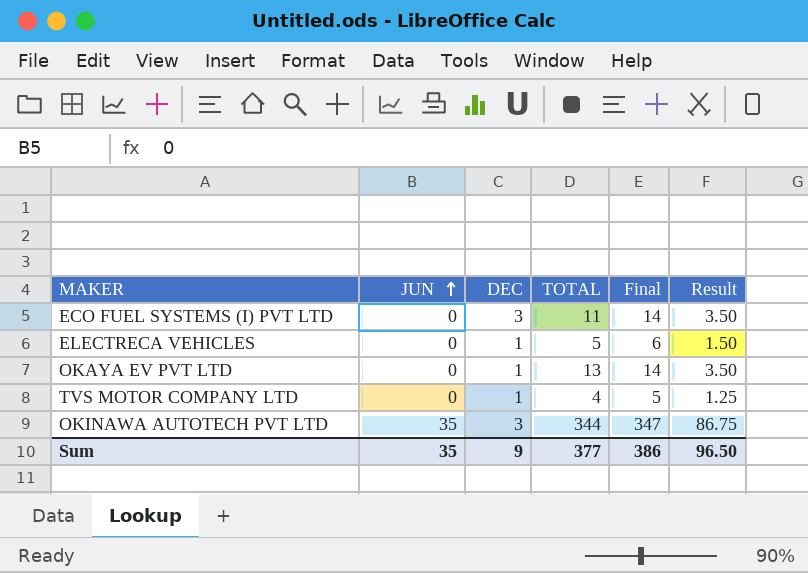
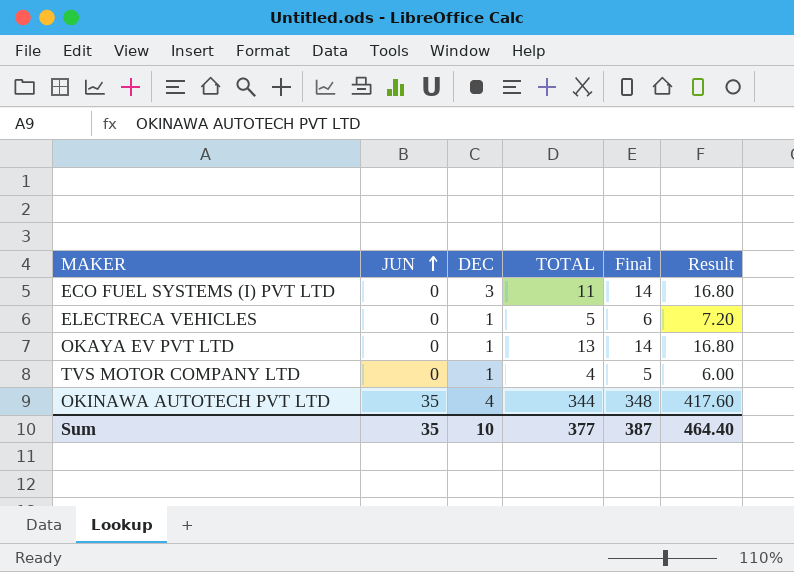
column Result | formula: [Final] * 0.25 -> [Final] * 1.2
OKINAWA AUTOTECH PVT LTD | DEC: 3 -> 4
OKINAWA AUTOTECH PVT LTD | Final: 347 -> 348
Sum | DEC: 9 -> 10
Sum | Final: 386 -> 387
Sum | Result: 96.50 -> 464.40

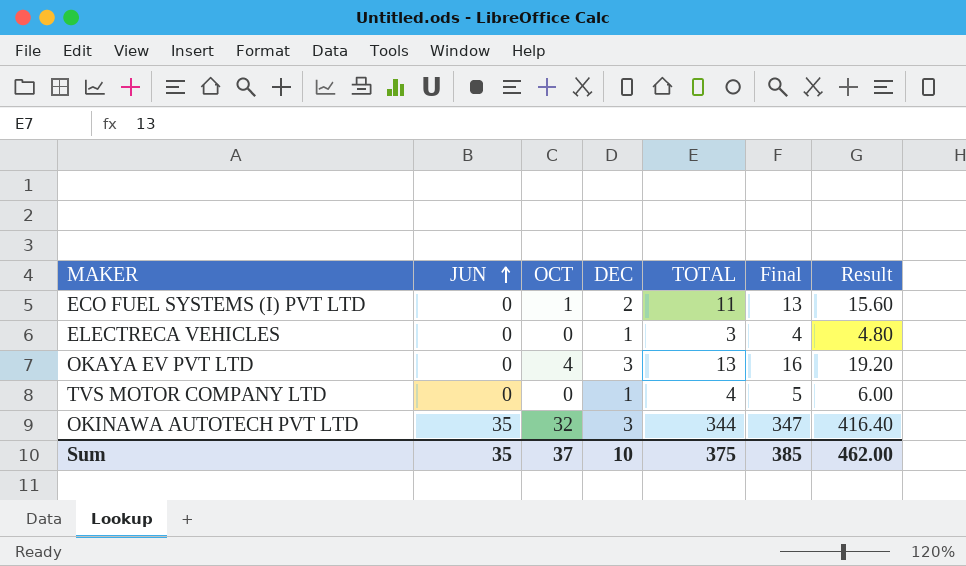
column OCT | position: none -> 3
ECO FUEL SYSTEMS (I) PVT LTD | DEC: 3 -> 2
ECO FUEL SYSTEMS (I) PVT LTD | Final: 14 -> 13
ECO FUEL SYSTEMS (I) PVT LTD | Result: 16.80 -> 15.60
ELECTRECA VEHICLES | TOTAL: 5 -> 3
ELECTRECA VEHICLES | Final: 6 -> 4
ELECTRECA VEHICLES | Result: 7.20 -> 4.80
OKAYA EV PVT LTD | DEC: 1 -> 3
OKAYA EV PVT LTD | Final: 14 -> 16
OKAYA EV PVT LTD | Result: 16.80 -> 19.20
OKINAWA AUTOTECH PVT LTD | DEC: 4 -> 3
OKINAWA AUTOTECH PVT LTD | Final: 348 -> 347
OKINAWA AUTOTECH PVT LTD | Result: 417.60 -> 416.40
Sum | TOTAL: 377 -> 375
Sum | Final: 387 -> 385
Sum | Result: 464.40 -> 462.00

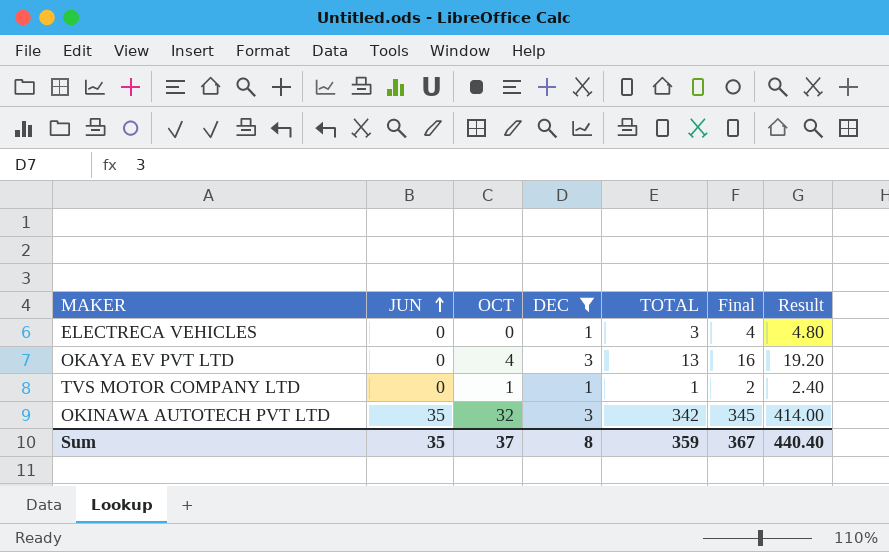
filter: none -> DEC != 2
TVS MOTOR COMPANY LTD | OCT: 0 -> 1
TVS MOTOR COMPANY LTD | TOTAL: 4 -> 1
TVS MOTOR COMPANY LTD | Final: 5 -> 2
TVS MOTOR COMPANY LTD | Result: 6.00 -> 2.40
OKINAWA AUTOTECH PVT LTD | TOTAL: 344 -> 342
OKINAWA AUTOTECH PVT LTD | Final: 347 -> 345
OKINAWA AUTOTECH PVT LTD | Result: 416.40 -> 414.00
Sum | DEC: 10 -> 8
Sum | TOTAL: 375 -> 359
Sum | Final: 385 -> 367
Sum | Result: 462.00 -> 440.40

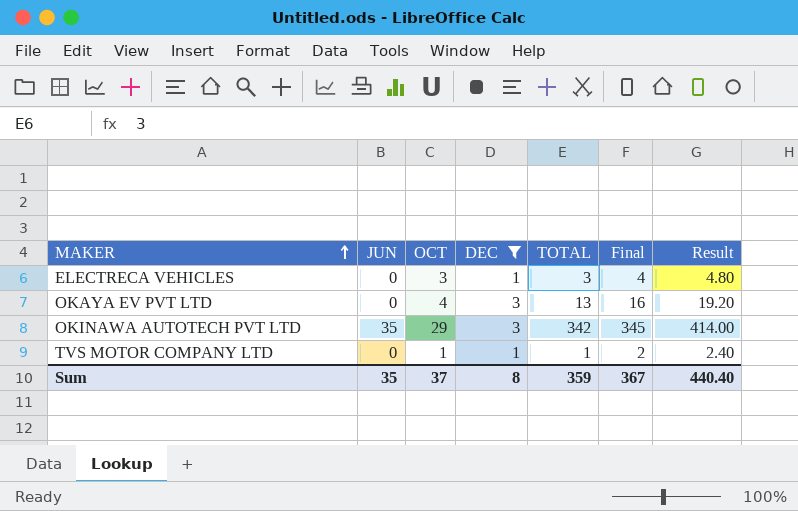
row order: JUN ascending -> MAKER ascending
ELECTRECA VEHICLES | OCT: 0 -> 3
OKINAWA AUTOTECH PVT LTD | OCT: 32 -> 29

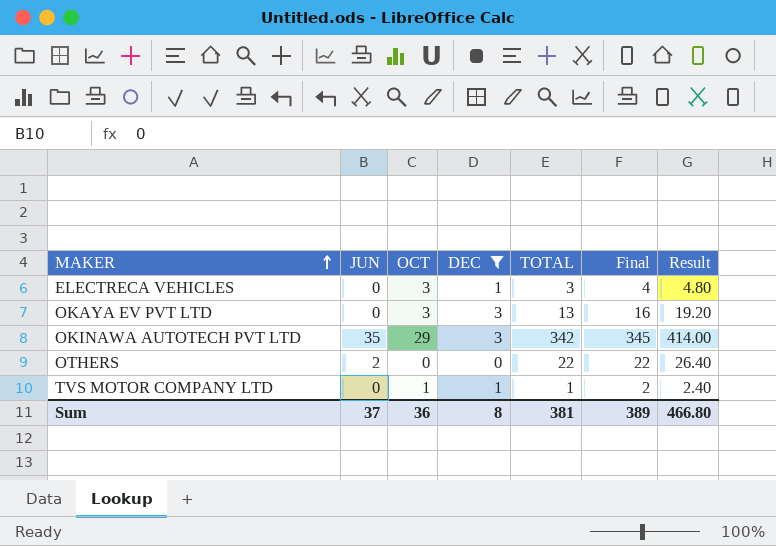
OKAYA EV PVT LTD | OCT: 4 -> 3
row OTHERS: none -> 2 | 0 | 0 | 22 | 22 | 26.40
Sum | JUN: 35 -> 37
Sum | OCT: 37 -> 36
Sum | TOTAL: 359 -> 381
Sum | Final: 367 -> 389
Sum | Result: 440.40 -> 466.80

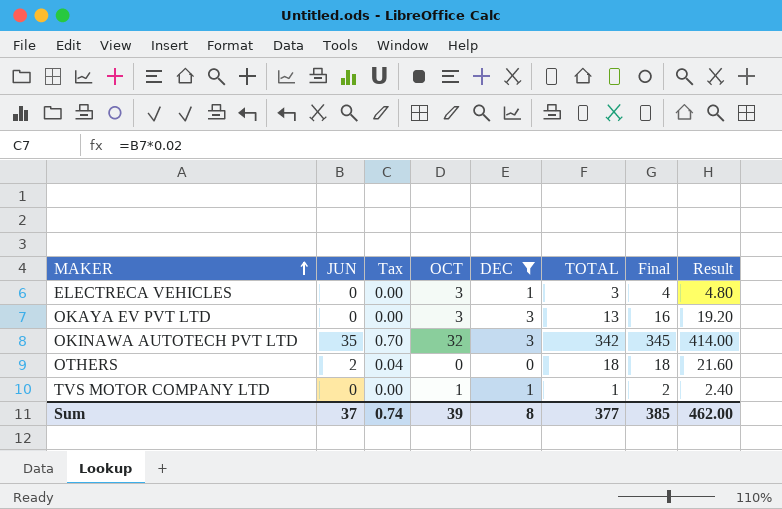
column Tax | formula: none -> [JUN] * 0.02
OKINAWA AUTOTECH PVT LTD | OCT: 29 -> 32
OTHERS | TOTAL: 22 -> 18
OTHERS | Final: 22 -> 18
OTHERS | Result: 26.40 -> 21.60
Sum | OCT: 36 -> 39
Sum | TOTAL: 381 -> 377
Sum | Final: 389 -> 385
Sum | Result: 466.80 -> 462.00

